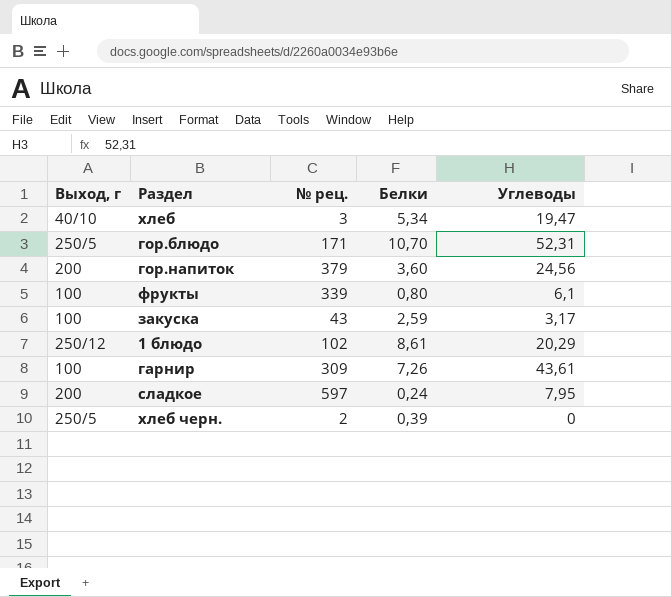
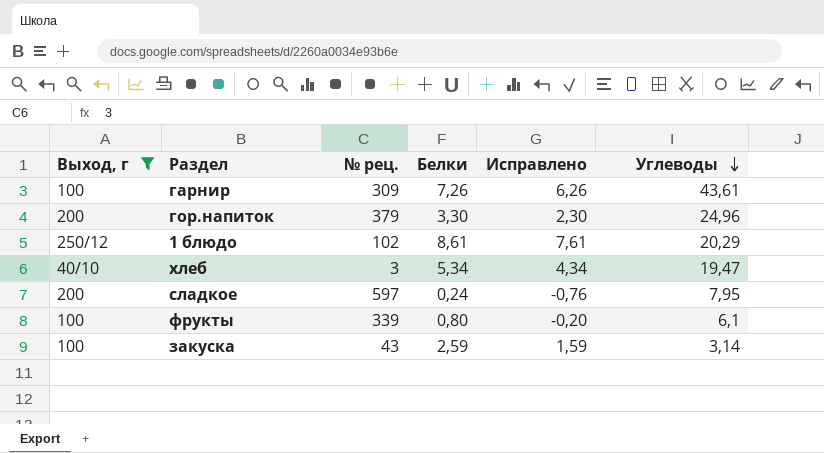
filter: none -> Выход, г != 250/5
row order: none -> Углеводы descending
column Исправлено | formula: none -> [Белки] - 1
гор.напиток | Белки: 3,60 -> 3,30
гор.напиток | Углеводы: 24,56 -> 24,96
закуска | Углеводы: 3,17 -> 3,14

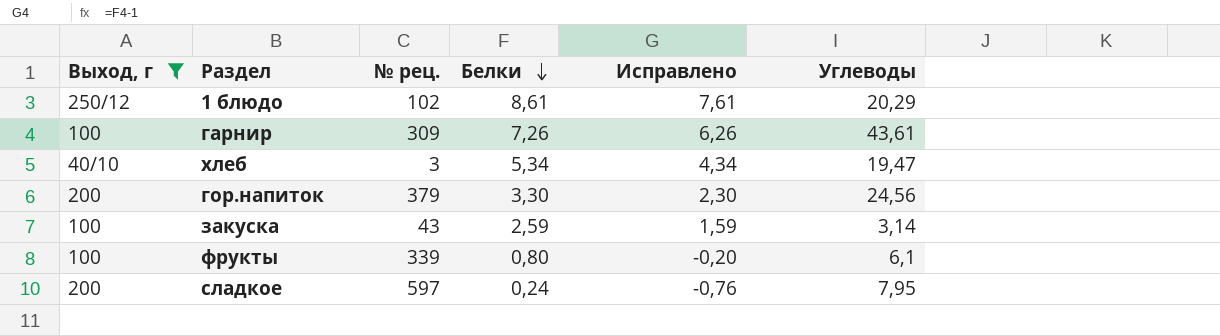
row order: Углеводы descending -> Белки descending
гор.напиток | Углеводы: 24,96 -> 24,56

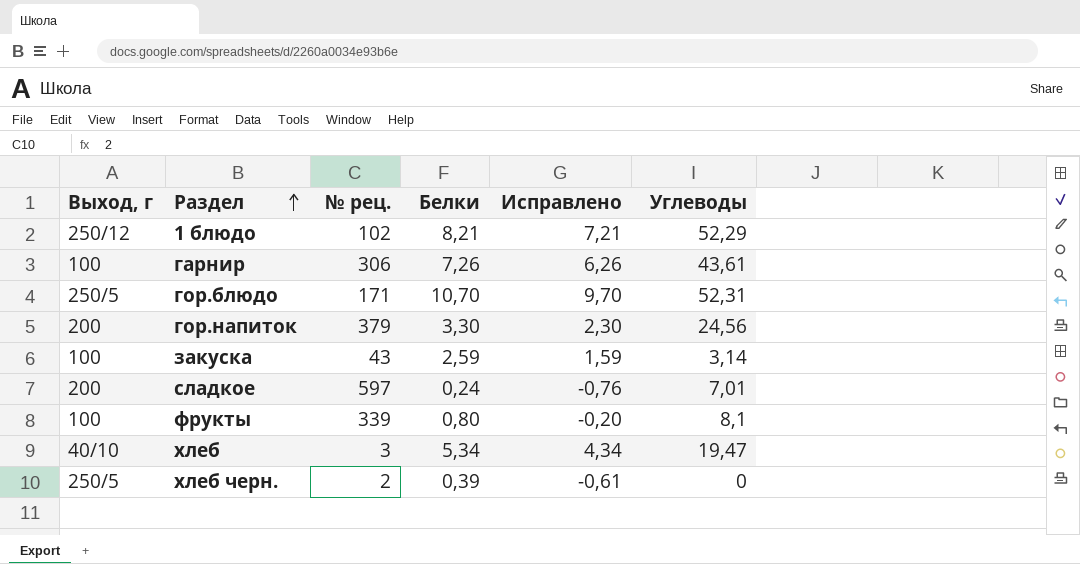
filter: Выход, г != 250/5 -> none
row order: Белки descending -> Раздел ascending
1 блюдо | Белки: 8,61 -> 8,21
1 блюдо | Исправлено: 7,61 -> 7,21
1 блюдо | Углеводы: 20,29 -> 52,29
гарнир | № рец.: 309 -> 306
сладкое | Углеводы: 7,95 -> 7,01
фрукты | Углеводы: 6,1 -> 8,1

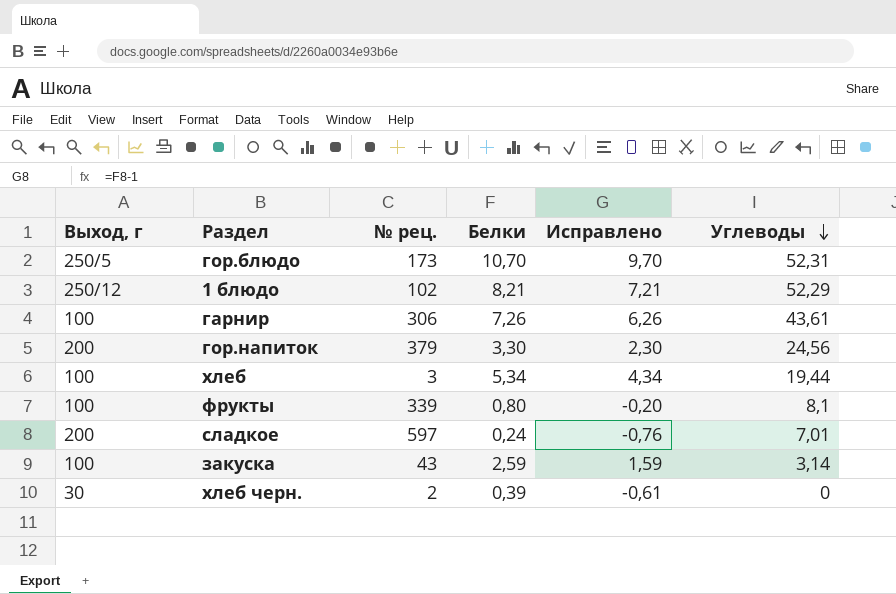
row order: Раздел ascending -> Углеводы descending
гор.блюдо | № рец.: 171 -> 173
хлеб | Выход, г: 40/10 -> 100
хлеб | Углеводы: 19,47 -> 19,44
хлеб черн. | Выход, г: 250/5 -> 30

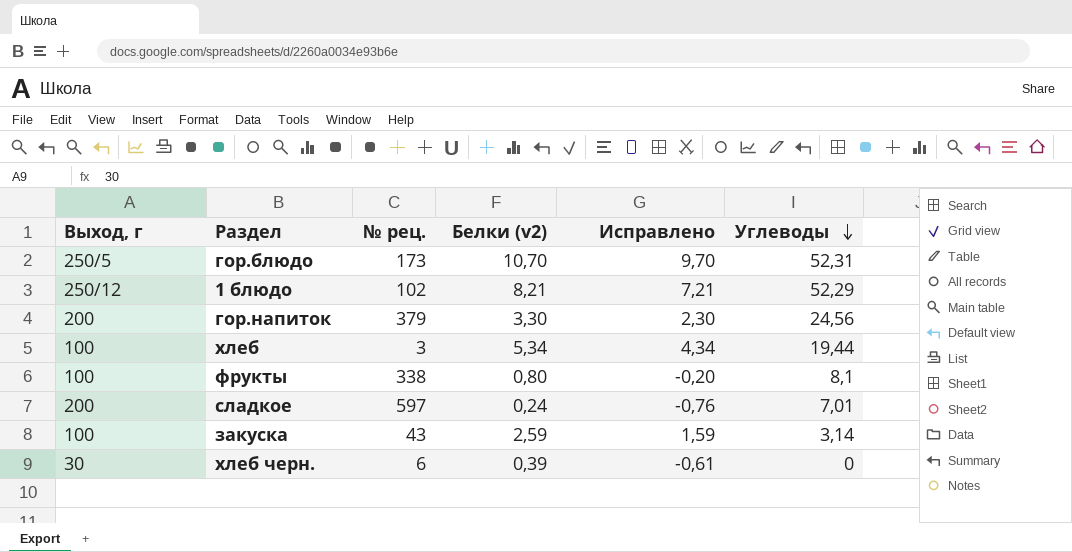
column name: Белки -> Белки (v2)
row гарнир: 100 | 306 | 7,26 | 6,26 | 43,61 -> none
фрукты | № рец.: 339 -> 338
хлеб черн. | № рец.: 2 -> 6

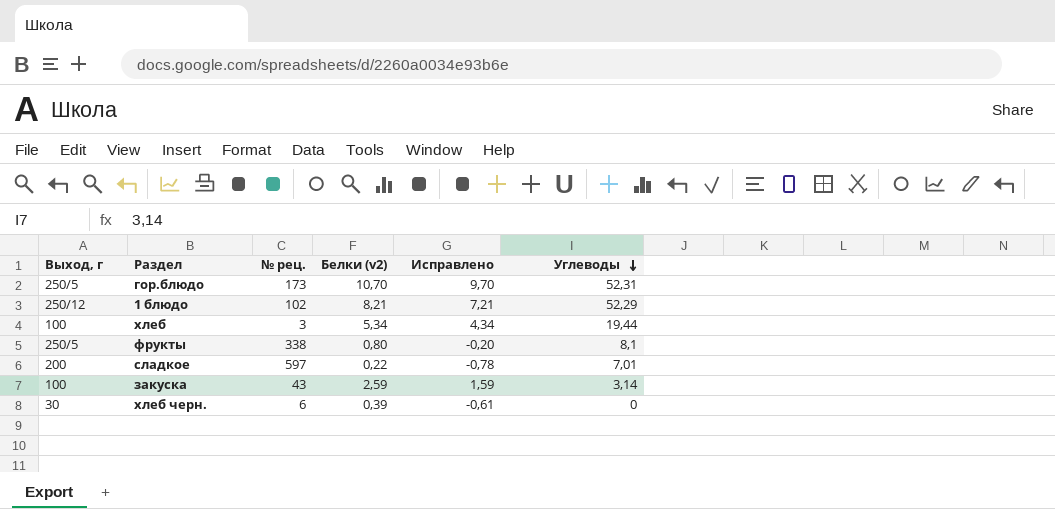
row гор.напиток: 200 | 379 | 3,30 | 2,30 | 24,56 -> none
фрукты | Выход, г: 100 -> 250/5
сладкое | Белки (v2): 0,24 -> 0,22
сладкое | Исправлено: -0,76 -> -0,78

